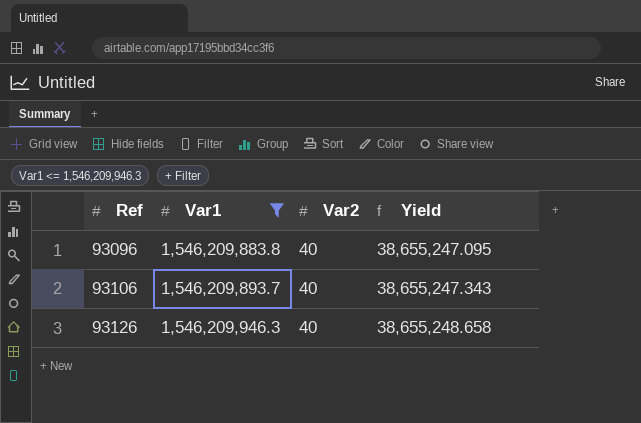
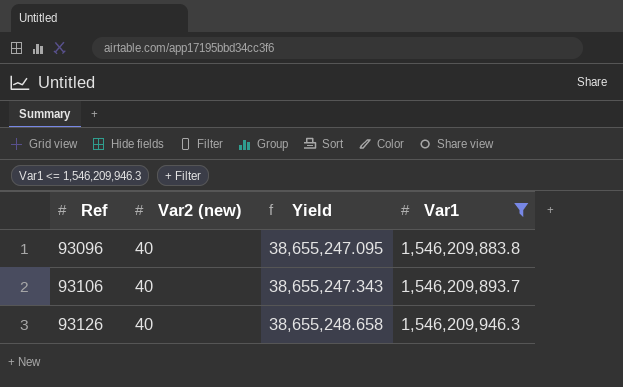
column name: Var2 -> Var2 (new)
column Var1 | position: 2 -> 4

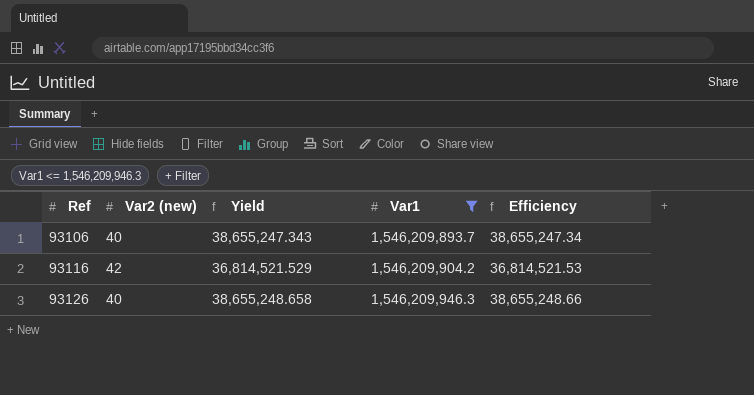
column Efficiency | formula: none -> [Var1] / [Var2 (new)]
row 93096: 40 | 38,655,247.095 | 1,546,209,883.8 -> none
row 93116: none -> 42 | 36,814,521.529 | 1,546,209,904.2 | 36,814,521.53

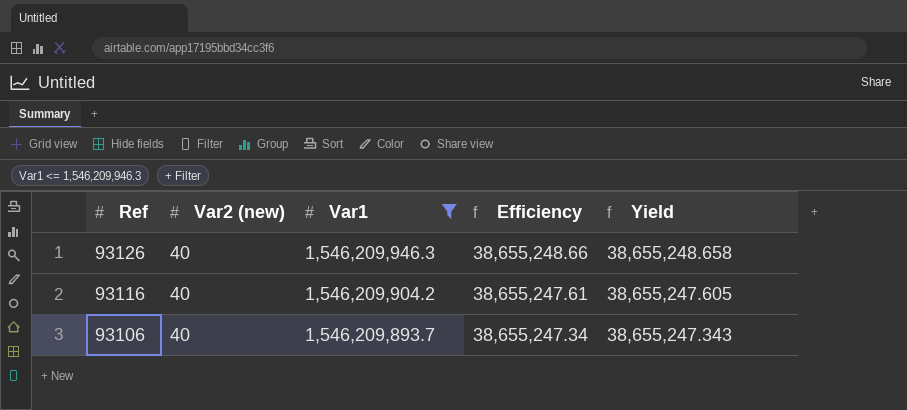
row order: Ref ascending -> Ref descending
column Yield | position: 3 -> 5
93116 | Var2 (new): 42 -> 40
93116 | Efficiency: 36,814,521.53 -> 38,655,247.61
93116 | Yield: 36,814,521.529 -> 38,655,247.605

